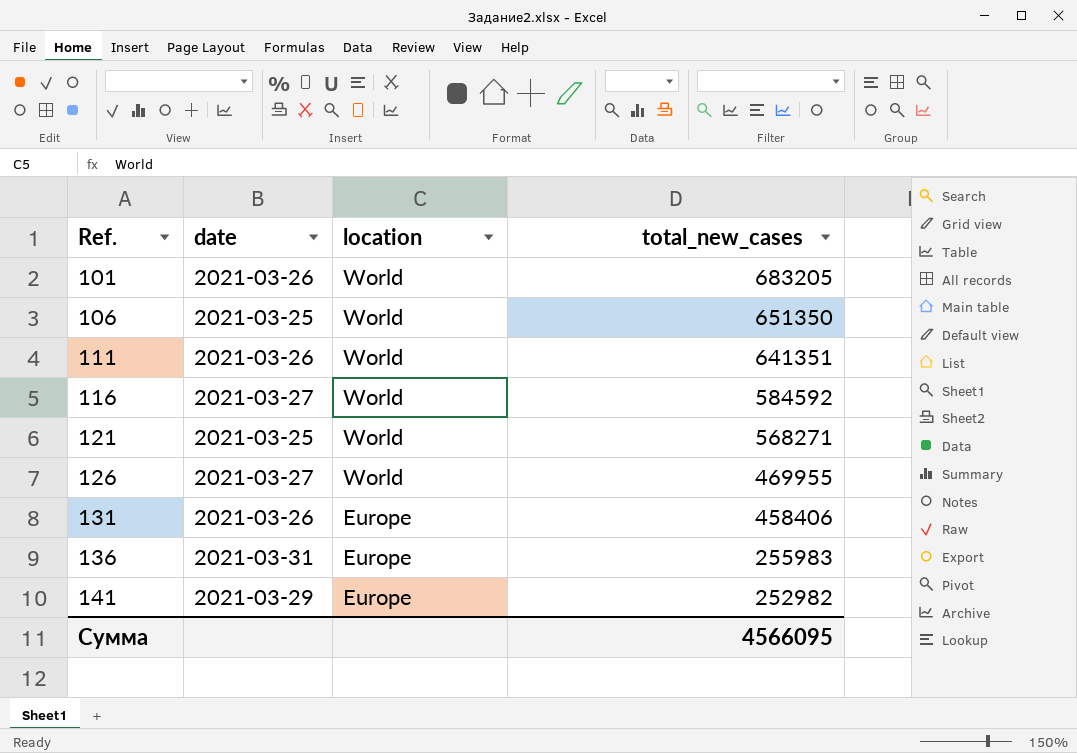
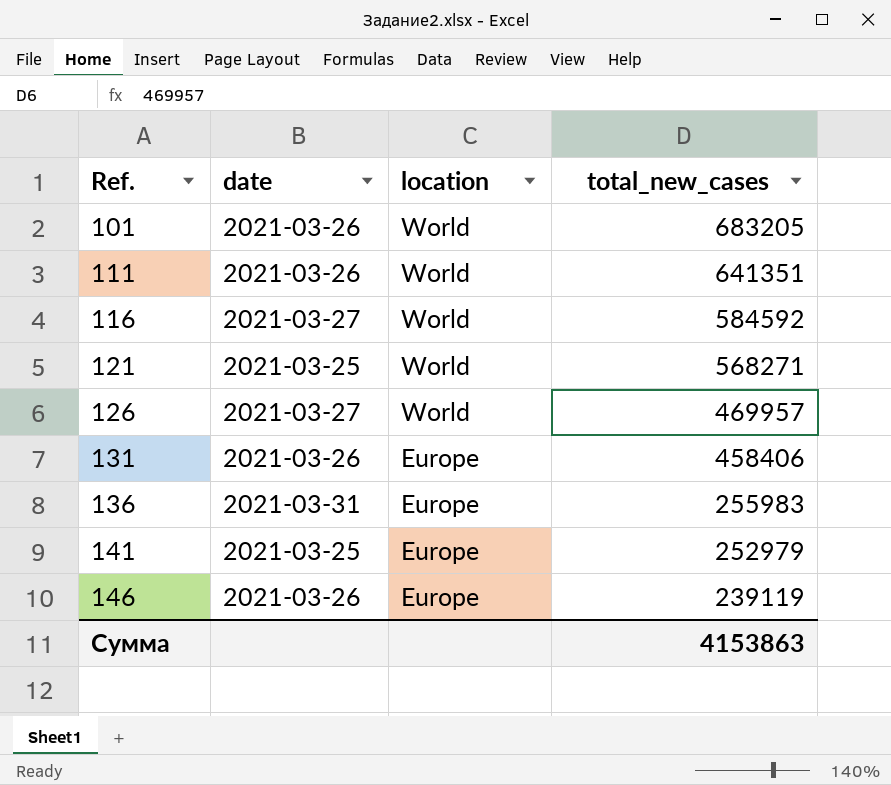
row 106: 2021-03-25 | World | 651350 -> none
126 | total_new_cases: 469955 -> 469957
141 | date: 2021-03-29 -> 2021-03-25
141 | total_new_cases: 252982 -> 252979
row 146: none -> 2021-03-26 | Europe | 239119
Сумма | total_new_cases: 4566095 -> 4153863

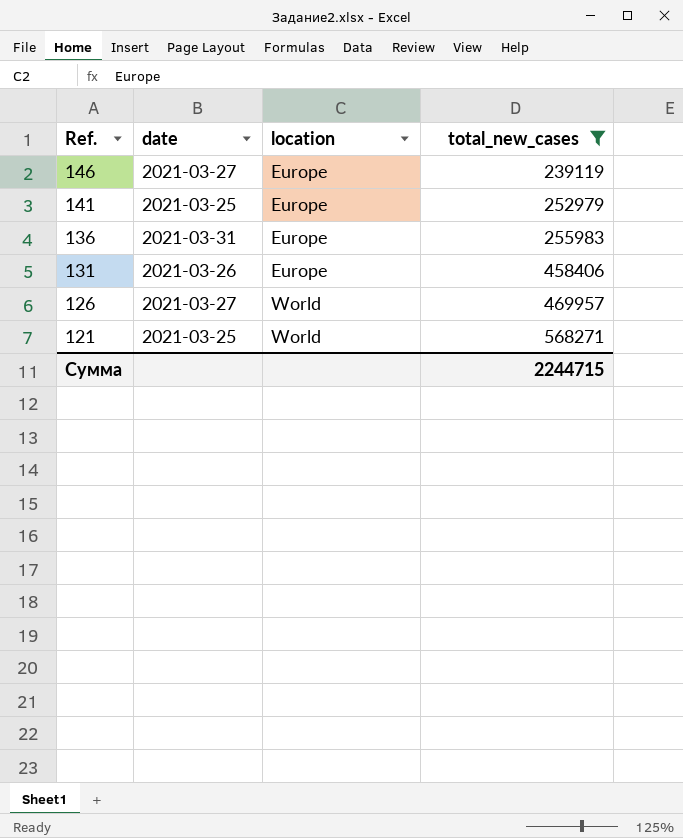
filter: none -> total_new_cases <= 568271
row order: Ref. ascending -> Ref. descending
146 | date: 2021-03-26 -> 2021-03-27
Сумма | total_new_cases: 4153863 -> 2244715

